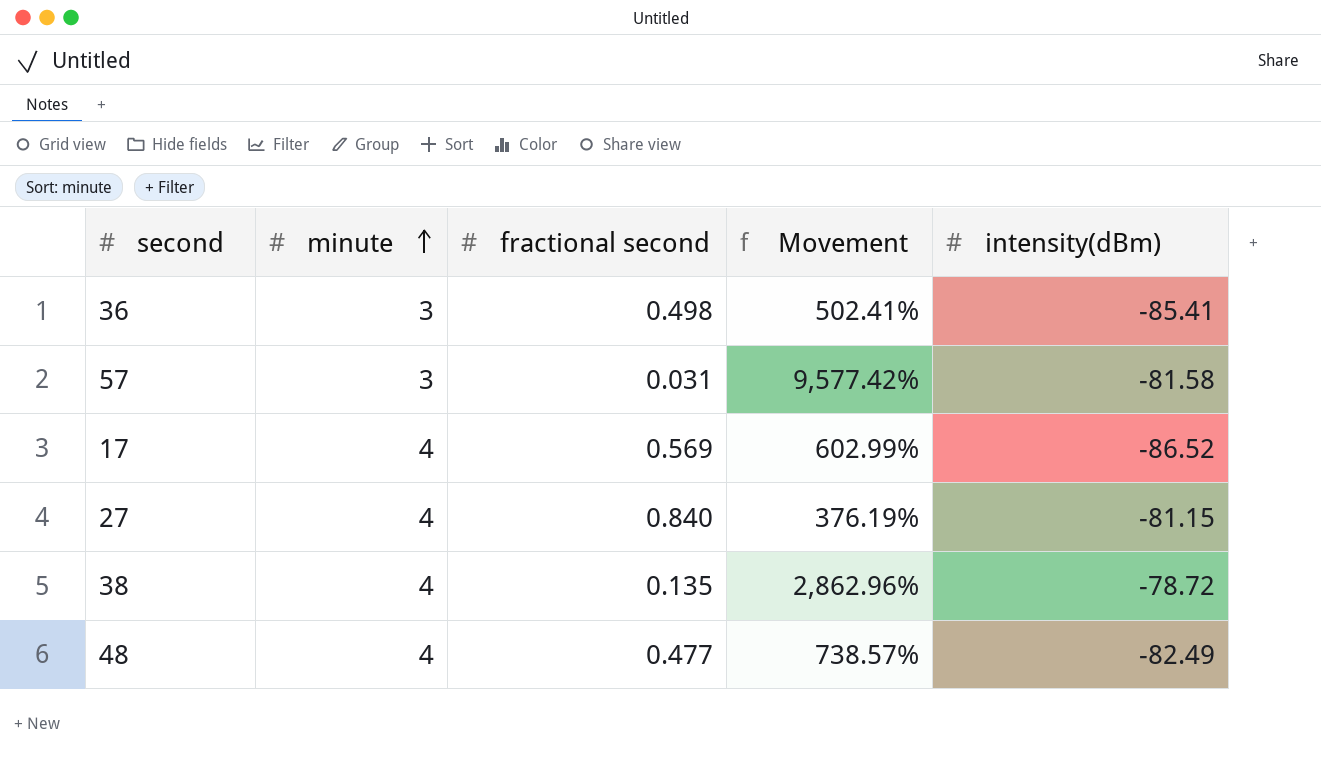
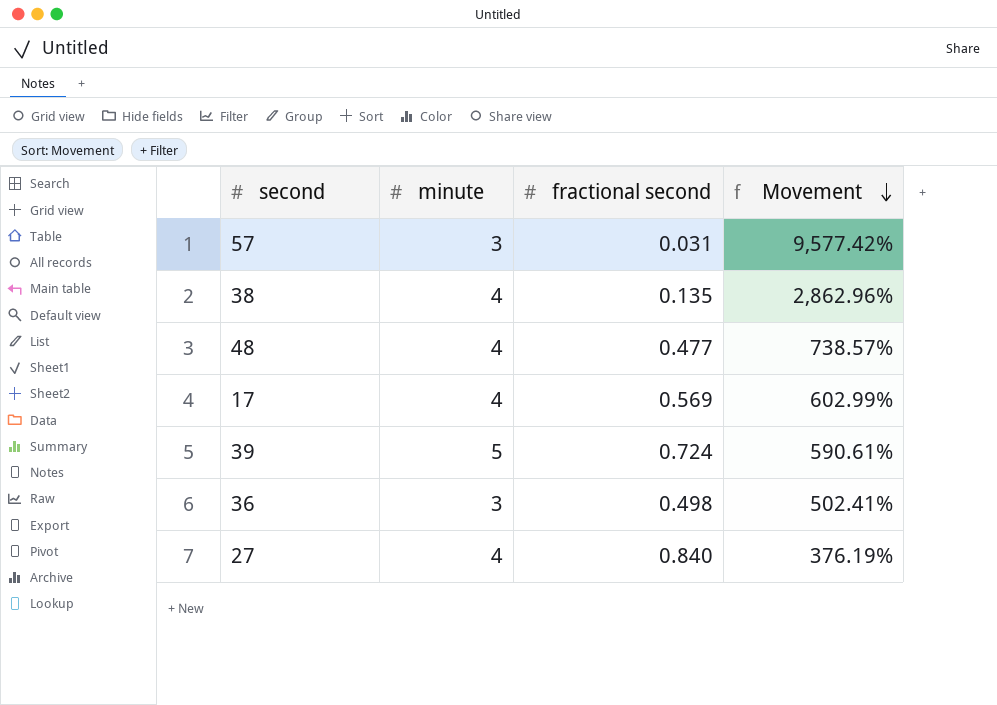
row order: minute ascending -> Movement descending
column intensity(dBm) | position: 5 -> none
row 39: none -> 5 | 0.724 | 590.61%

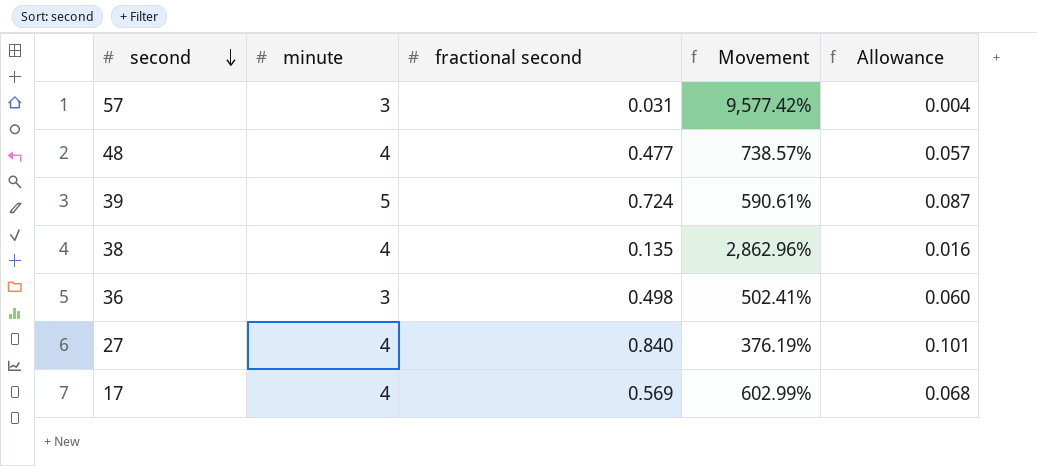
row order: Movement descending -> second descending
column Allowance | formula: none -> [fractional second] * 0.12

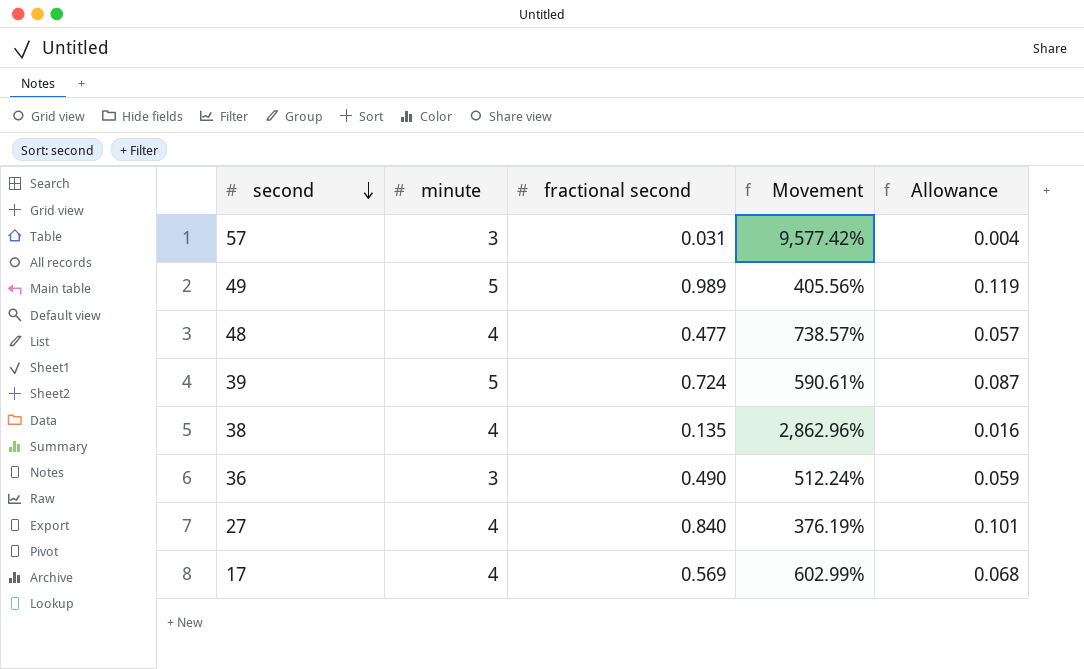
row 49: none -> 5 | 0.989 | 405.56% | 0.119
36 | fractional second: 0.498 -> 0.490
36 | Movement: 502.41% -> 512.24%
36 | Allowance: 0.060 -> 0.059

